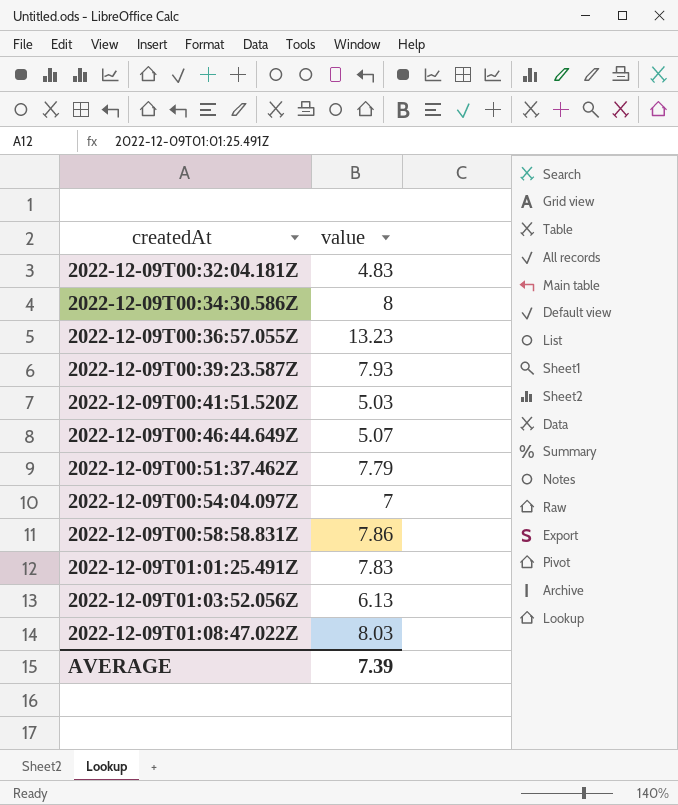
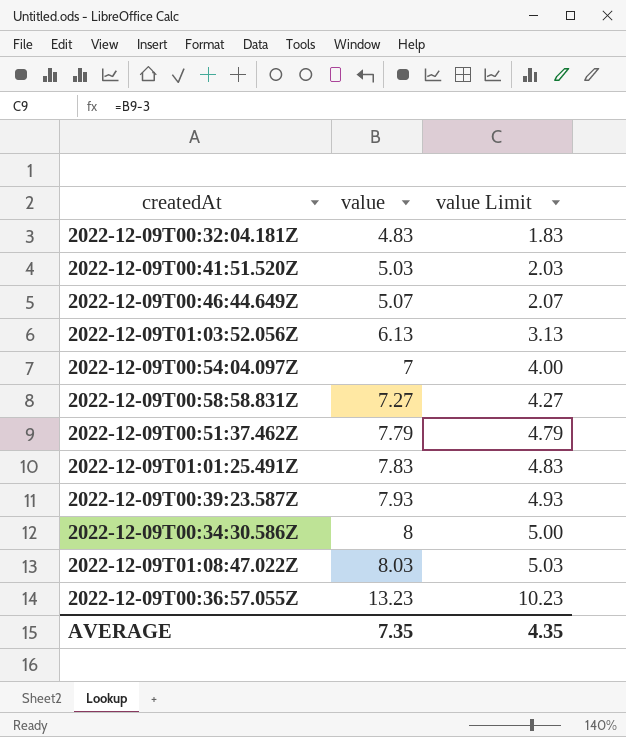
row order: createdAt ascending -> value ascending
column value Limit | formula: none -> [value] - 3
2022-12-09T00:58:58.831Z | value: 7.86 -> 7.27
AVERAGE | value: 7.39 -> 7.35

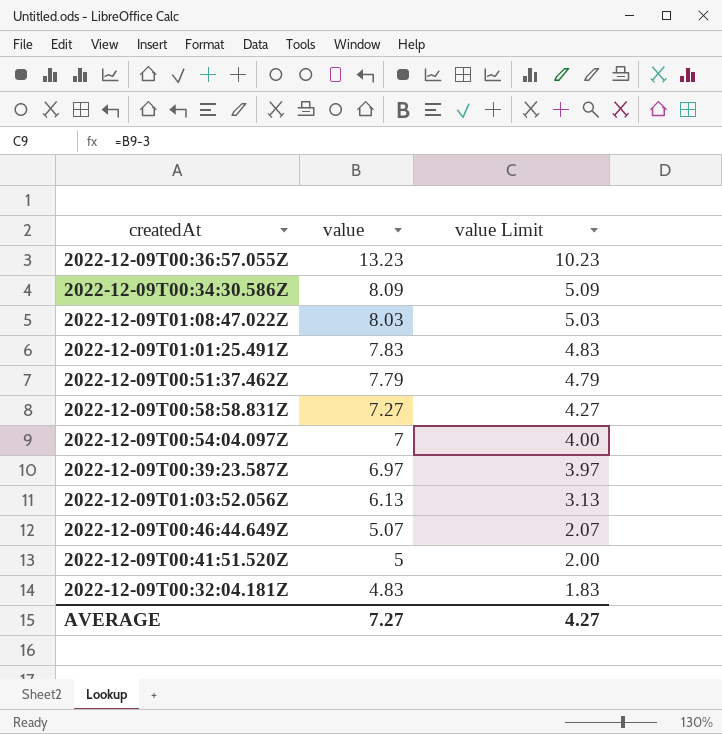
row order: value ascending -> value descending
2022-12-09T00:34:30.586Z | value: 8 -> 8.09
2022-12-09T00:34:30.586Z | value Limit: 5.00 -> 5.09
2022-12-09T00:39:23.587Z | value: 7.93 -> 6.97
2022-12-09T00:39:23.587Z | value Limit: 4.93 -> 3.97
2022-12-09T00:41:51.520Z | value: 5.03 -> 5
2022-12-09T00:41:51.520Z | value Limit: 2.03 -> 2.00
AVERAGE | value: 7.35 -> 7.27
AVERAGE | value Limit: 4.35 -> 4.27

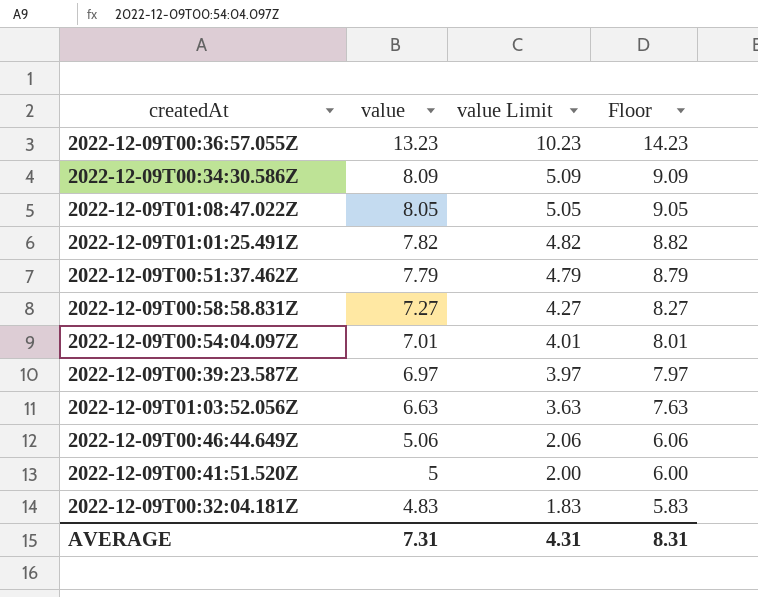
column Floor | formula: none -> [value] + 1
2022-12-09T01:08:47.022Z | value: 8.03 -> 8.05
2022-12-09T01:08:47.022Z | value Limit: 5.03 -> 5.05
2022-12-09T01:01:25.491Z | value: 7.83 -> 7.82
2022-12-09T01:01:25.491Z | value Limit: 4.83 -> 4.82
2022-12-09T00:54:04.097Z | value: 7 -> 7.01
2022-12-09T00:54:04.097Z | value Limit: 4.00 -> 4.01
2022-12-09T01:03:52.056Z | value: 6.13 -> 6.63
2022-12-09T01:03:52.056Z | value Limit: 3.13 -> 3.63
2022-12-09T00:46:44.649Z | value: 5.07 -> 5.06
2022-12-09T00:46:44.649Z | value Limit: 2.07 -> 2.06
AVERAGE | value: 7.27 -> 7.31
AVERAGE | value Limit: 4.27 -> 4.31

